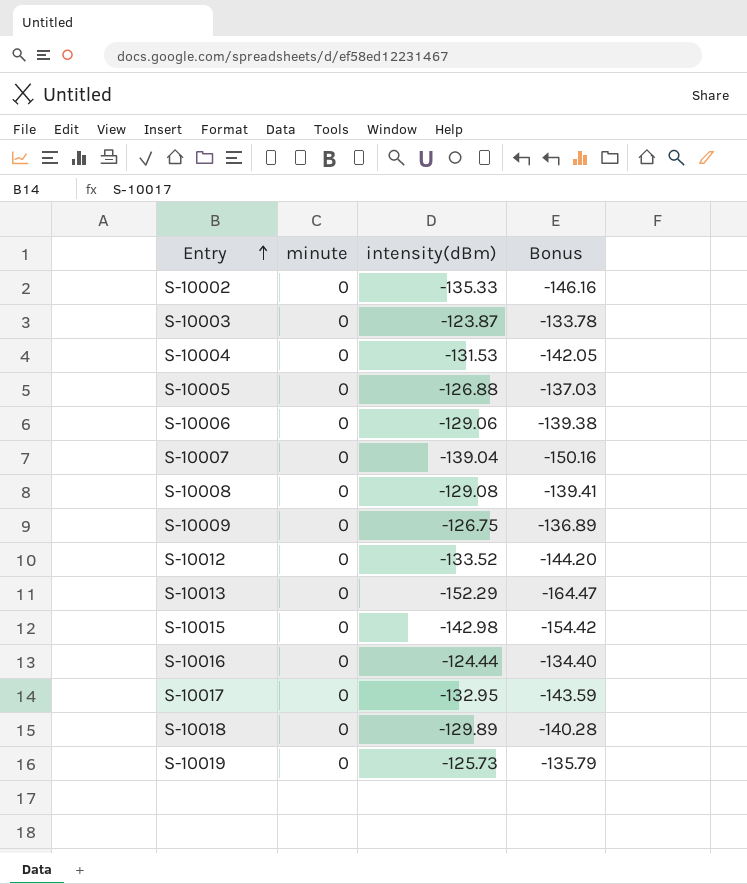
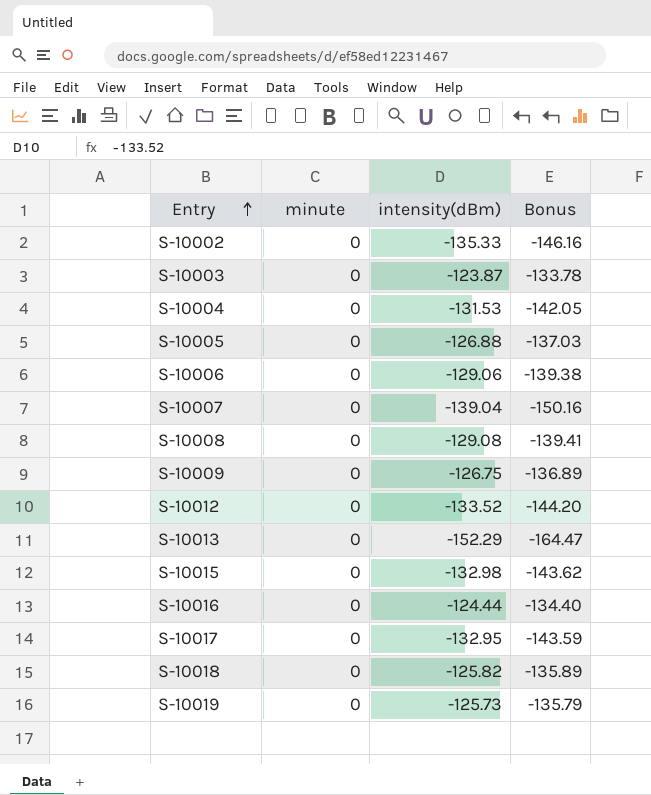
S-10015 | intensity(dBm): -142.98 -> -132.98
S-10015 | Bonus: -154.42 -> -143.62
S-10018 | intensity(dBm): -129.89 -> -125.82
S-10018 | Bonus: -140.28 -> -135.89

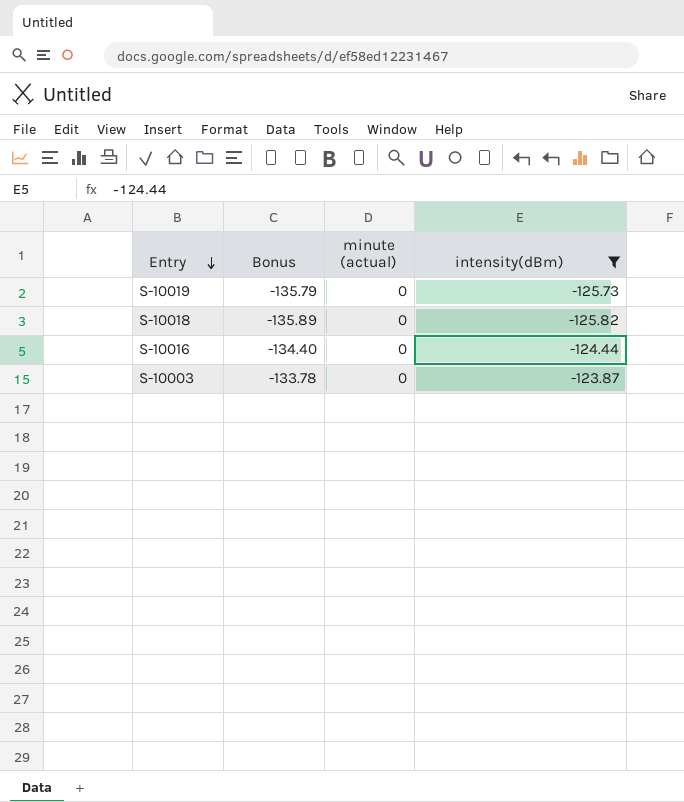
filter: none -> intensity(dBm) >= -125.82
row order: Entry ascending -> Entry descending
column Bonus | position: 4 -> 2
column name: minute -> minute (actual)

